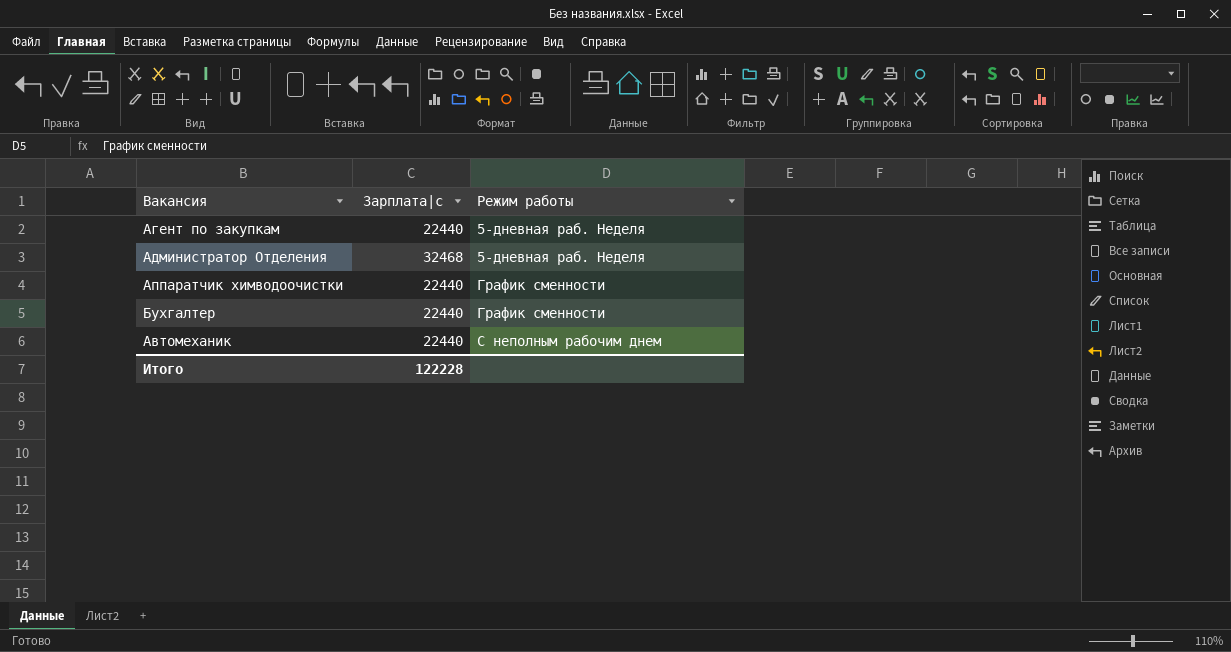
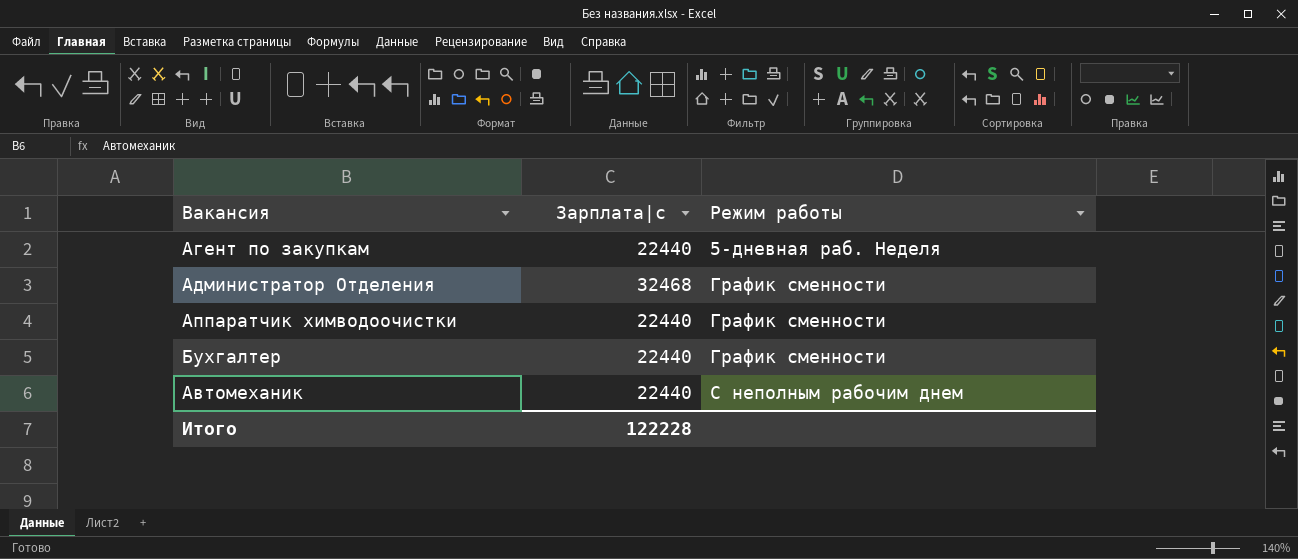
Администратор Отделения | Режим работы: 5-дневная раб. Неделя -> График сменности

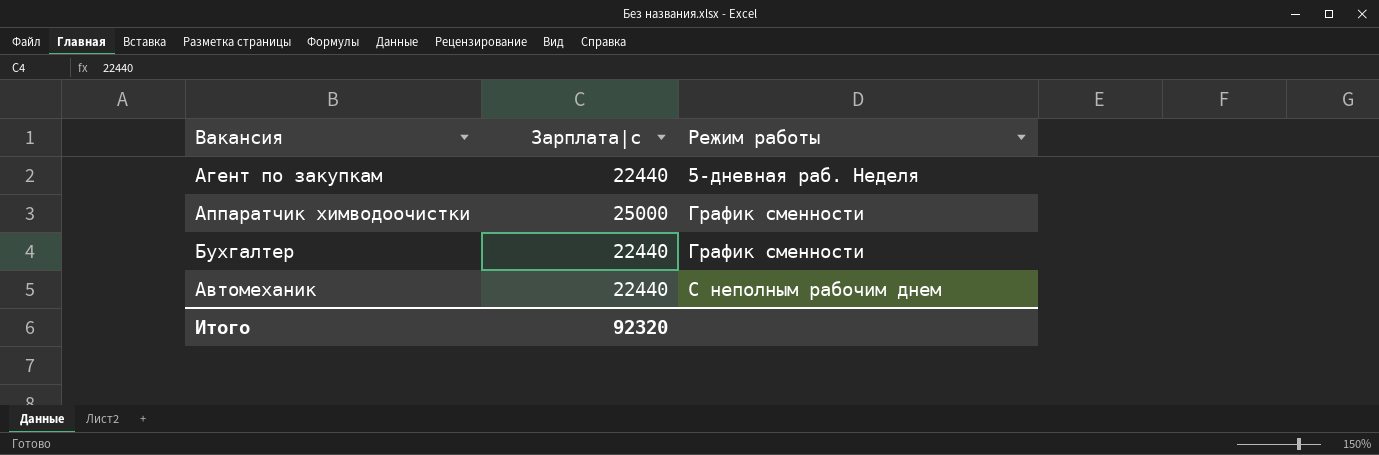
row Администратор Отделения: 32468 | График сменности -> none
Аппаратчик химводоочистки | Зарплата|с: 22440 -> 25000
Итого | Зарплата|с: 122228 -> 92320

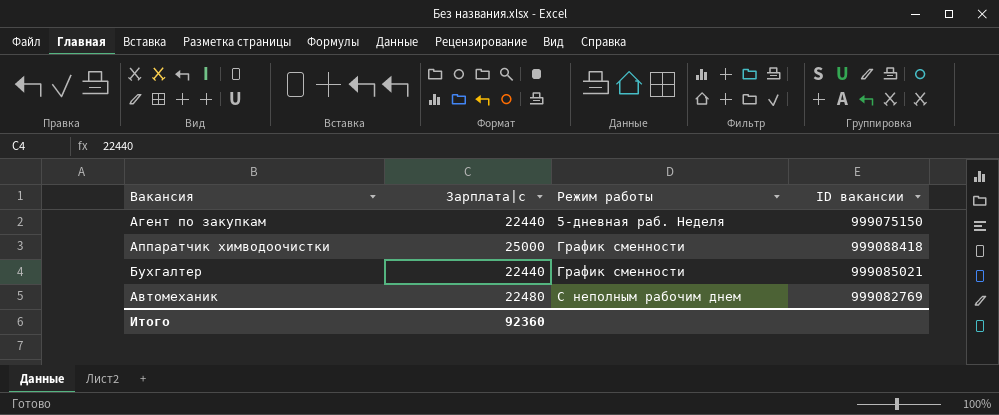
column ID вакансии | position: none -> 4
Автомеханик | Зарплата|с: 22440 -> 22480
Итого | Зарплата|с: 92320 -> 92360

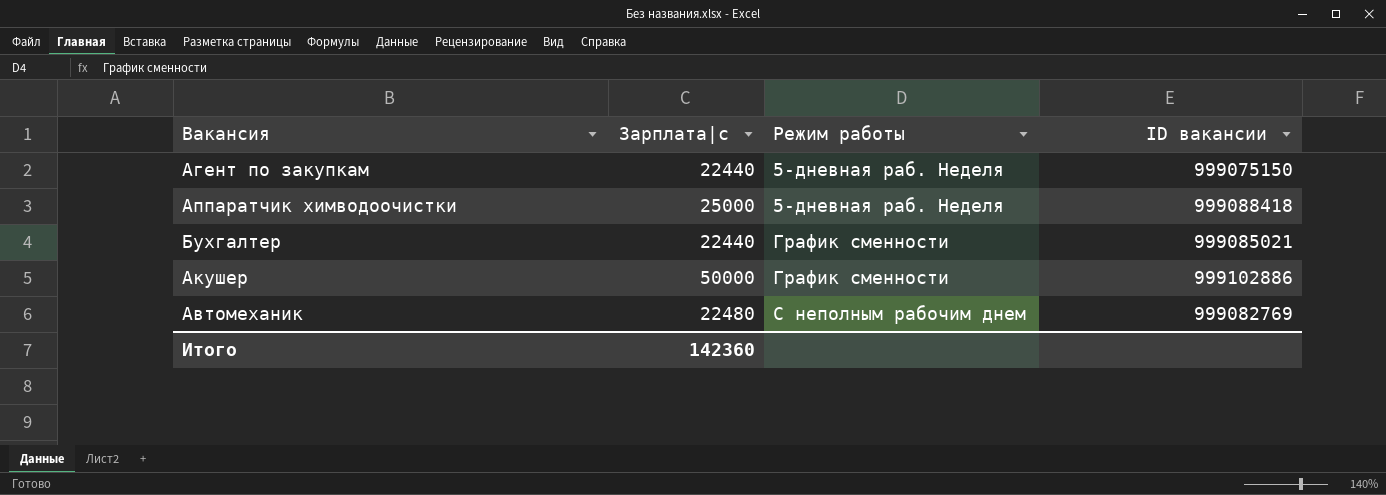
Аппаратчик химводоочистки | Режим работы: График сменности -> 5-дневная раб. Неделя
row Акушер: none -> 50000 | График сменности | 999102886
Итого | Зарплата|с: 92360 -> 142360

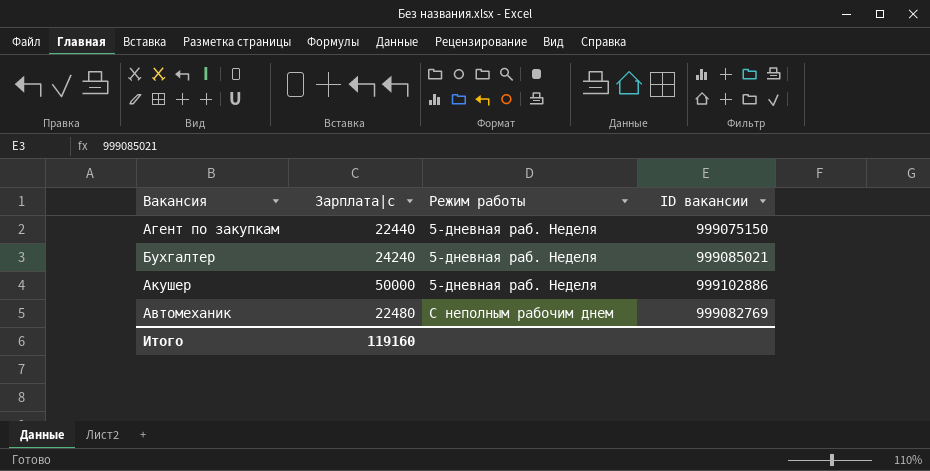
row Аппаратчик химводоочистки: 25000 | 5-дневная раб. Неделя | 999088418 -> none
Бухгалтер | Зарплата|с: 22440 -> 24240
Бухгалтер | Режим работы: График сменности -> 5-дневная раб. Неделя
Акушер | Режим работы: График сменности -> 5-дневная раб. Неделя
Итого | Зарплата|с: 142360 -> 119160

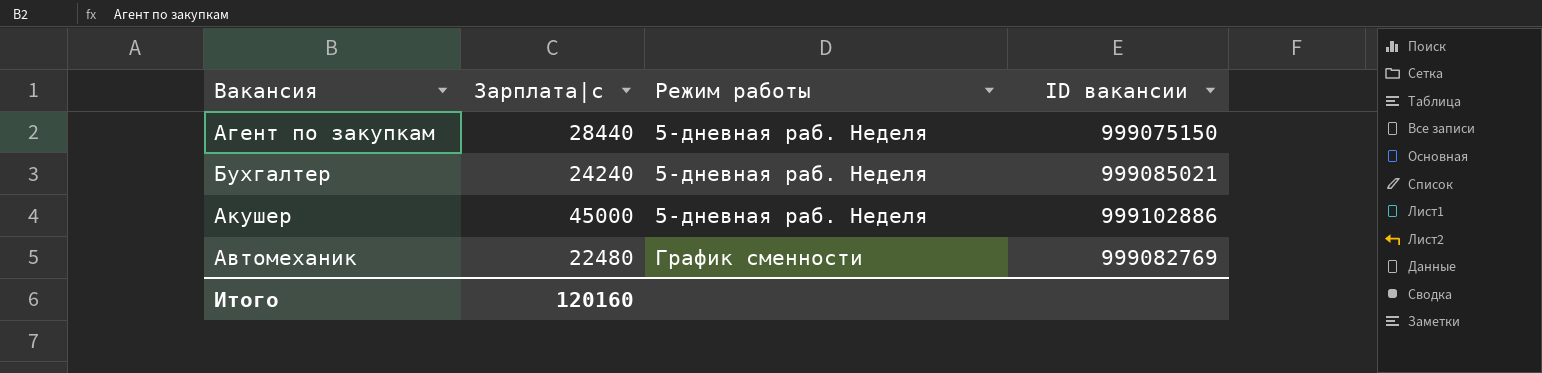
Агент по закупкам | Зарплата|с: 22440 -> 28440
Акушер | Зарплата|с: 50000 -> 45000
Автомеханик | Режим работы: С неполным рабочим днем -> График сменности
Итого | Зарплата|с: 119160 -> 120160

